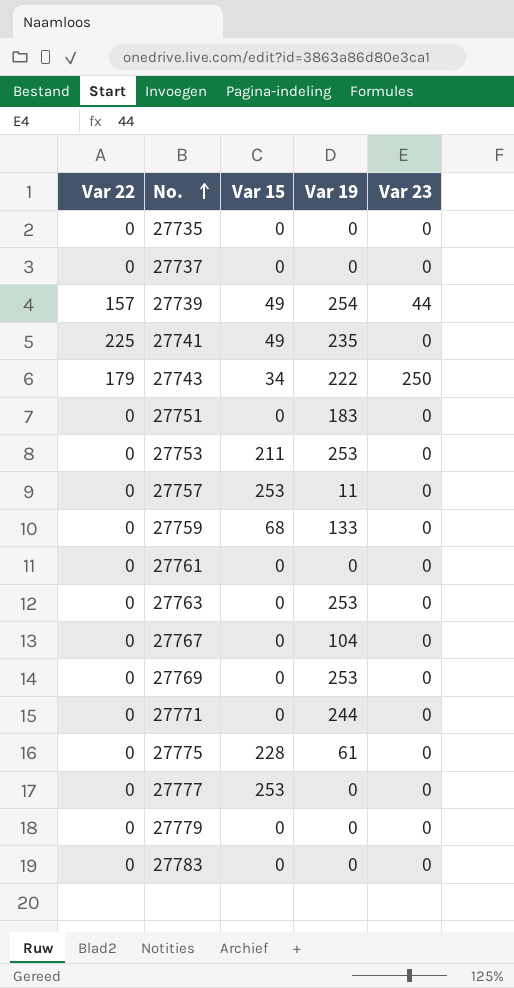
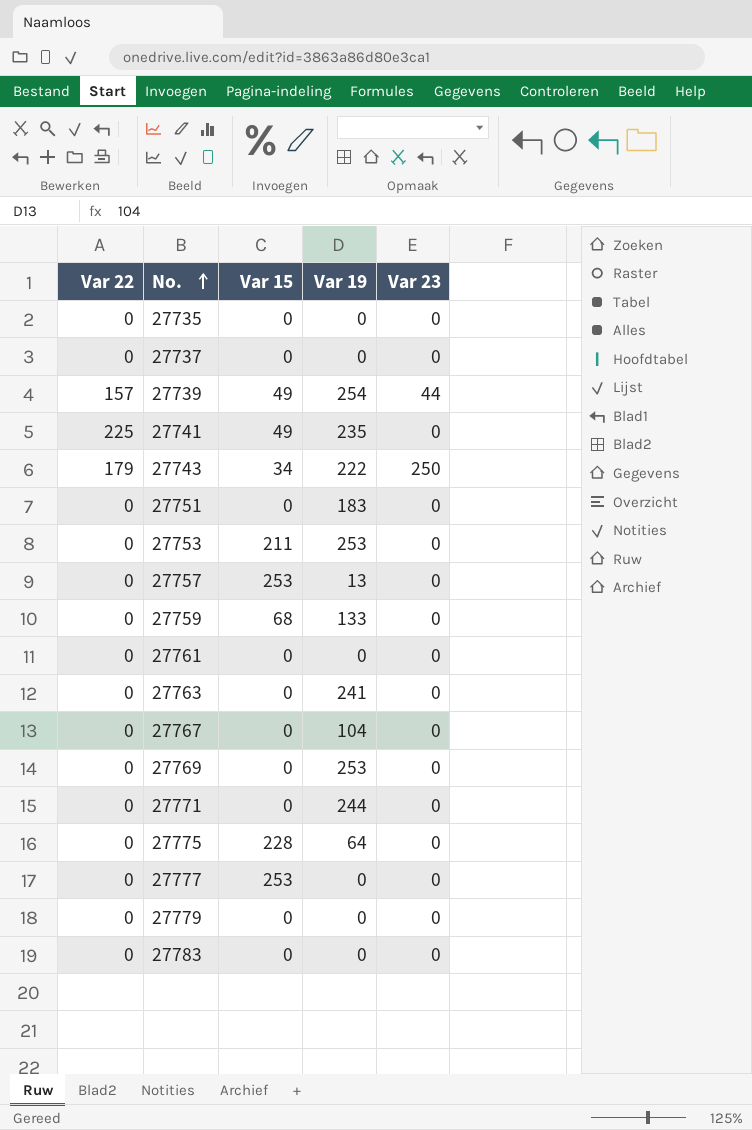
27757 | Var 19: 11 -> 13
27763 | Var 19: 253 -> 241
27775 | Var 19: 61 -> 64

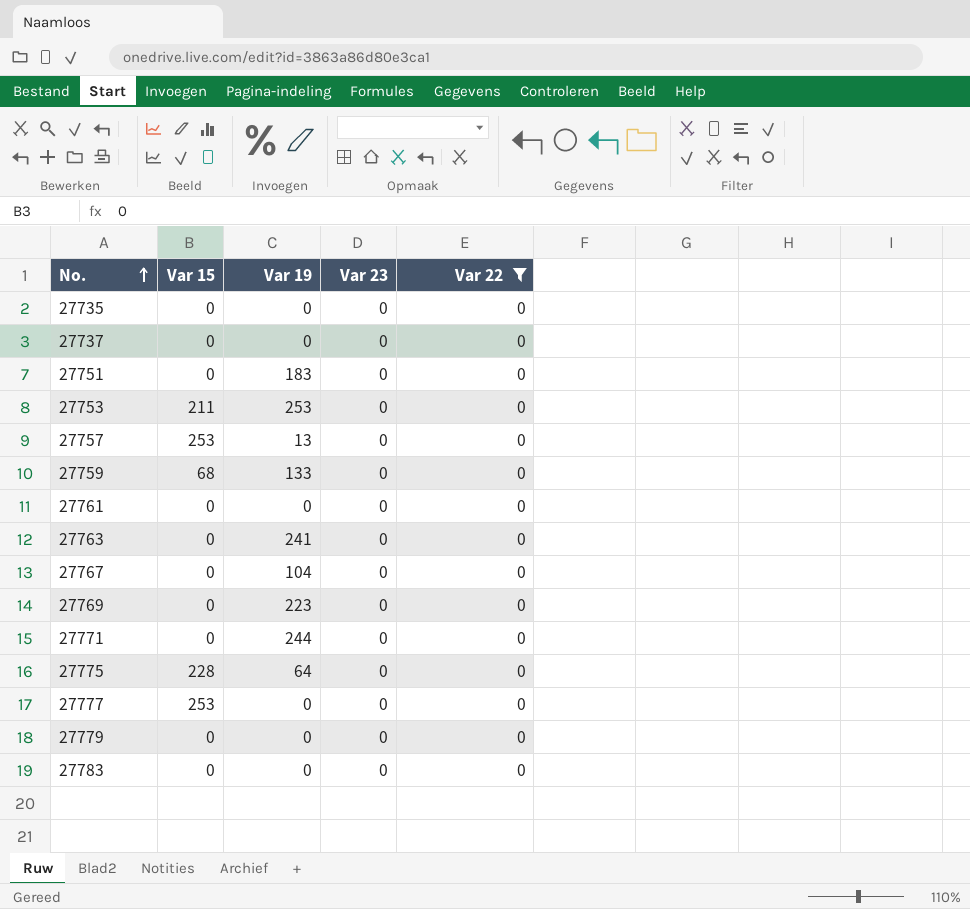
filter: none -> Var 22 = 0
column Var 22 | position: 1 -> 5
27769 | Var 19: 253 -> 223

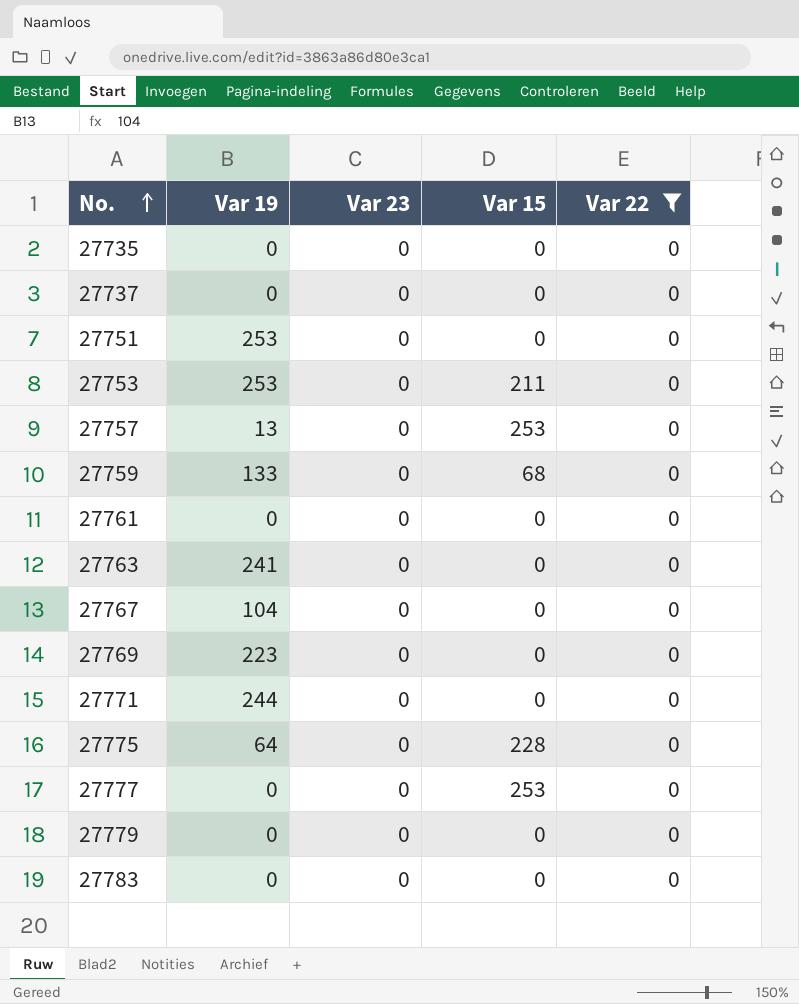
column Var 15 | position: 2 -> 4
27751 | Var 19: 183 -> 253

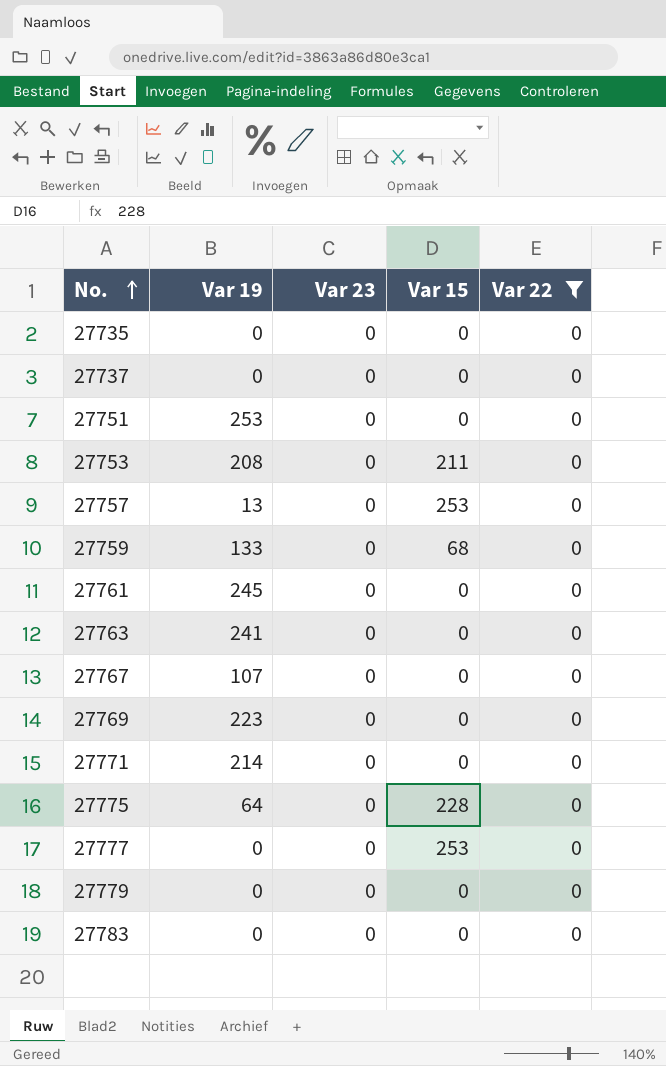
27753 | Var 19: 253 -> 208
27761 | Var 19: 0 -> 245
27767 | Var 19: 104 -> 107
27771 | Var 19: 244 -> 214

